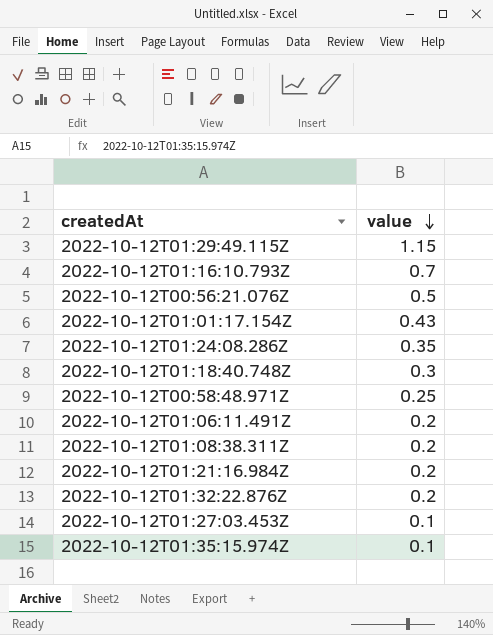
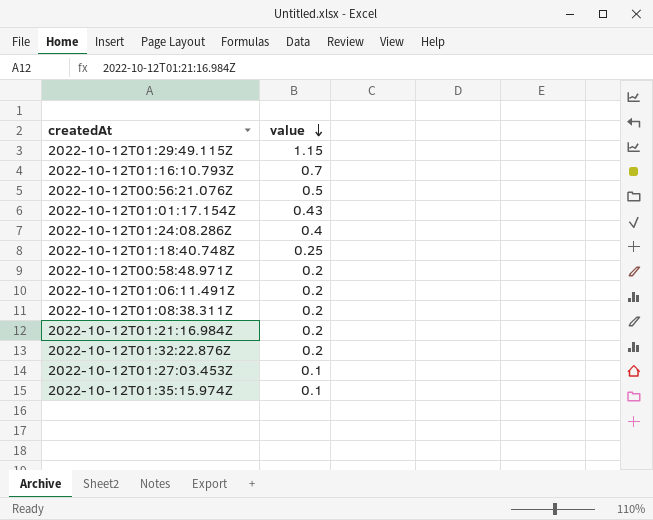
2022-10-12T01:24:08.286Z | value: 0.35 -> 0.4
2022-10-12T01:18:40.748Z | value: 0.3 -> 0.25
2022-10-12T00:58:48.971Z | value: 0.25 -> 0.2

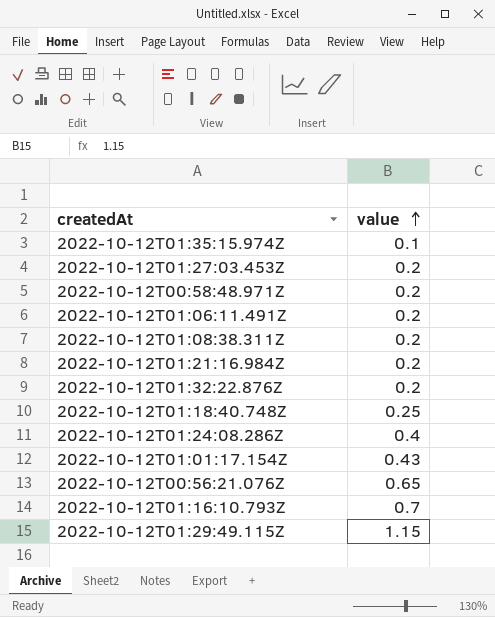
row order: value descending -> value ascending
2022-10-12T01:27:03.453Z | value: 0.1 -> 0.2
2022-10-12T00:56:21.076Z | value: 0.5 -> 0.65

